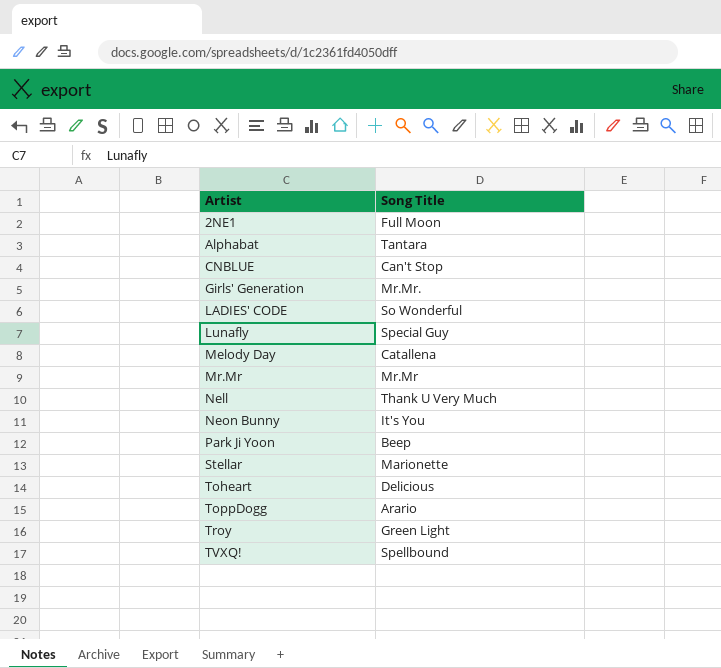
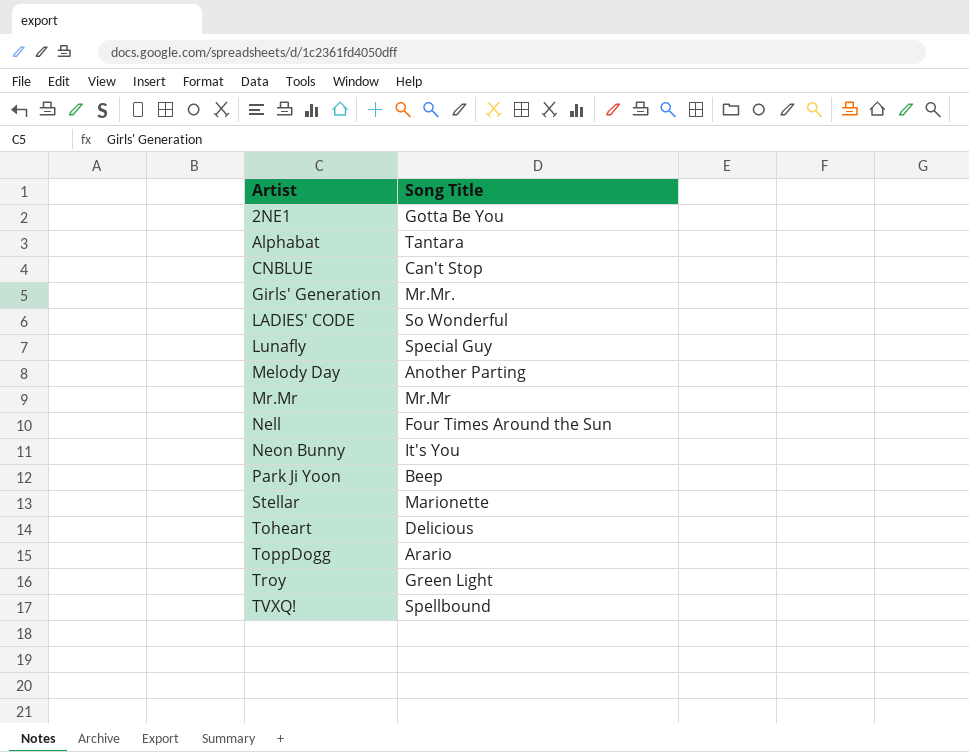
2NE1 | Song Title: Full Moon -> Gotta Be You
Melody Day | Song Title: Catallena -> Another Parting
Nell | Song Title: Thank U Very Much -> Four Times Around the Sun

